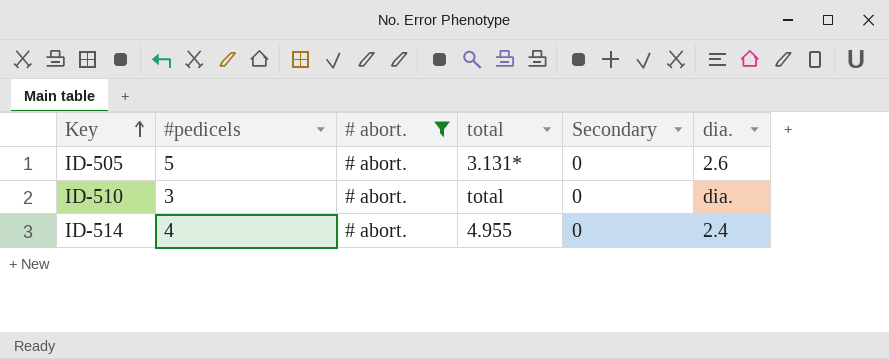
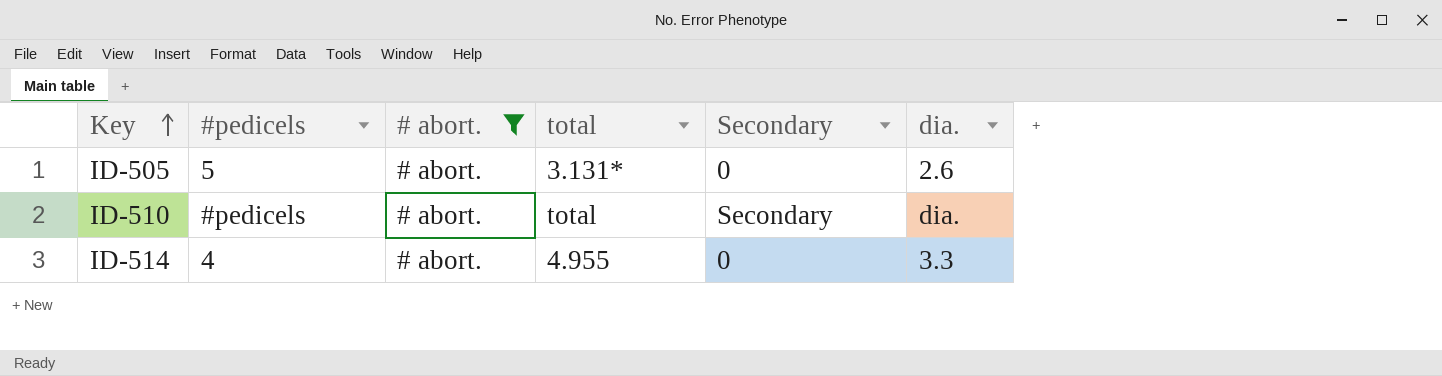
ID-510 | #pedicels: 3 -> #pedicels
ID-510 | Secondary: 0 -> Secondary
ID-514 | dia.: 2.4 -> 3.3

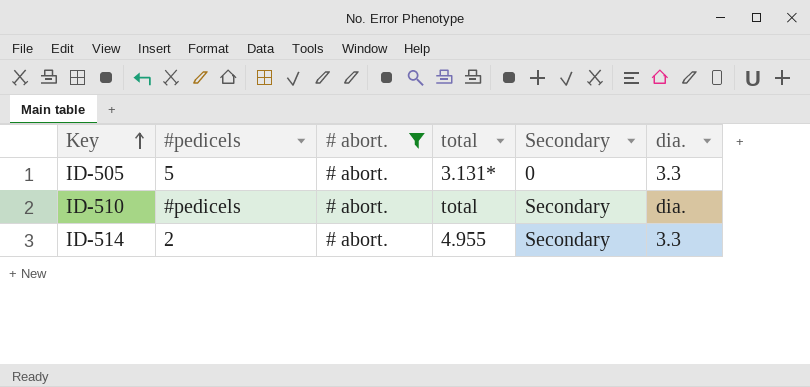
ID-505 | dia.: 2.6 -> 3.3
ID-514 | #pedicels: 4 -> 2
ID-514 | Secondary: 0 -> Secondary

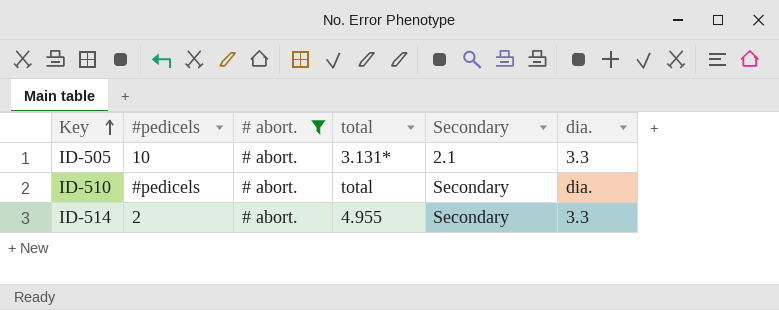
ID-505 | #pedicels: 5 -> 10
ID-505 | Secondary: 0 -> 2.1

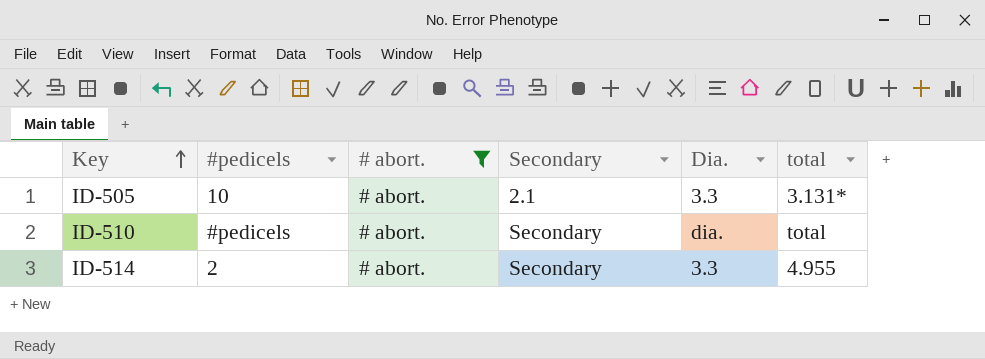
column name: dia. -> Dia.
column total | position: 4 -> 6

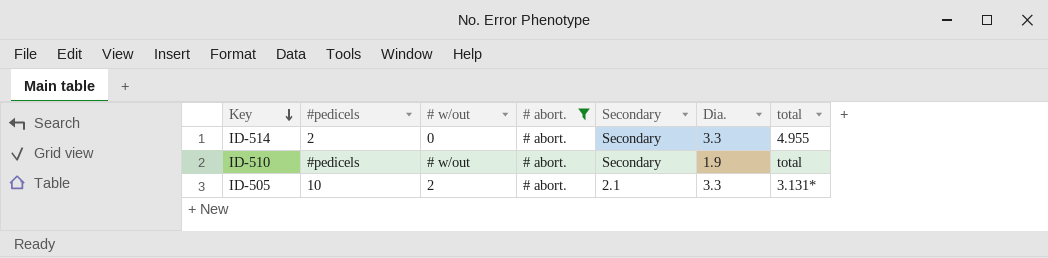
row order: Key ascending -> Key descending
column # w/out | position: none -> 3
ID-510 | Dia.: dia. -> 1.9

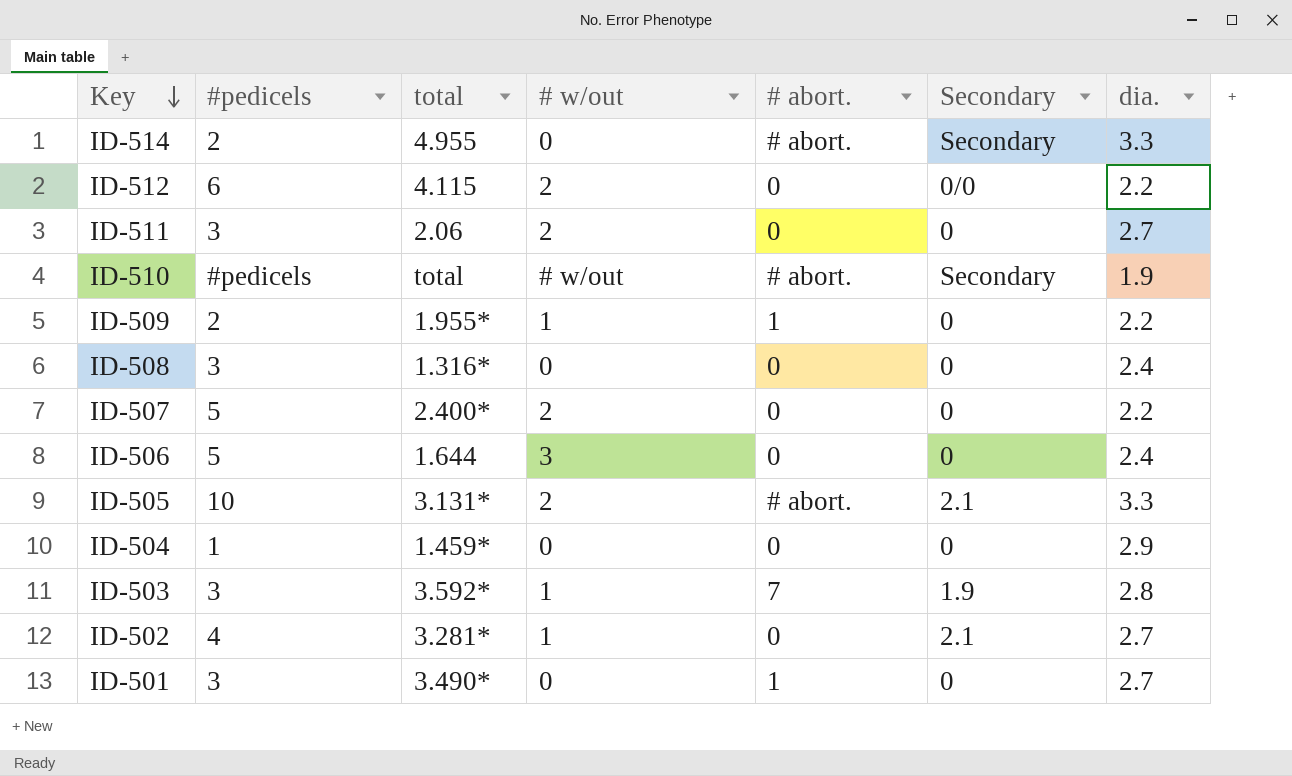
filter: # abort. = # abort. -> none
column total | position: 7 -> 3
column name: Dia. -> dia.

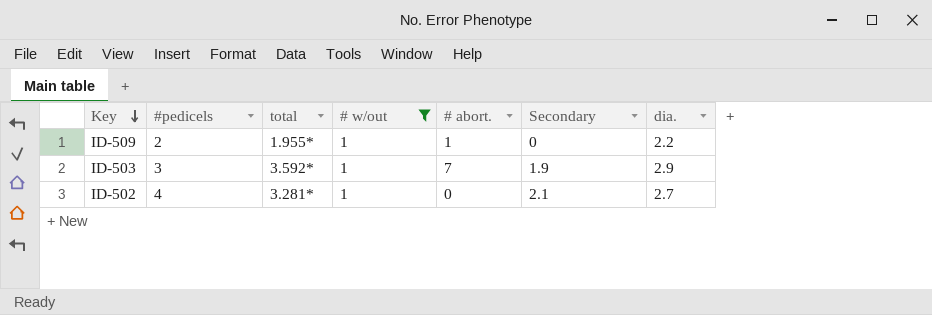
filter: none -> # w/out = 1
ID-503 | dia.: 2.8 -> 2.9

